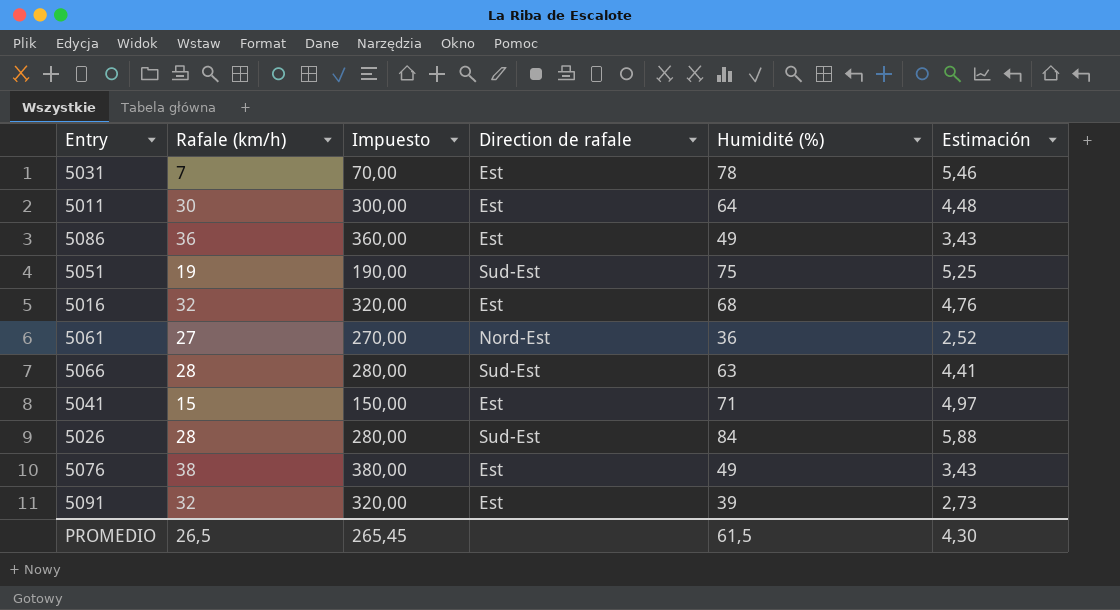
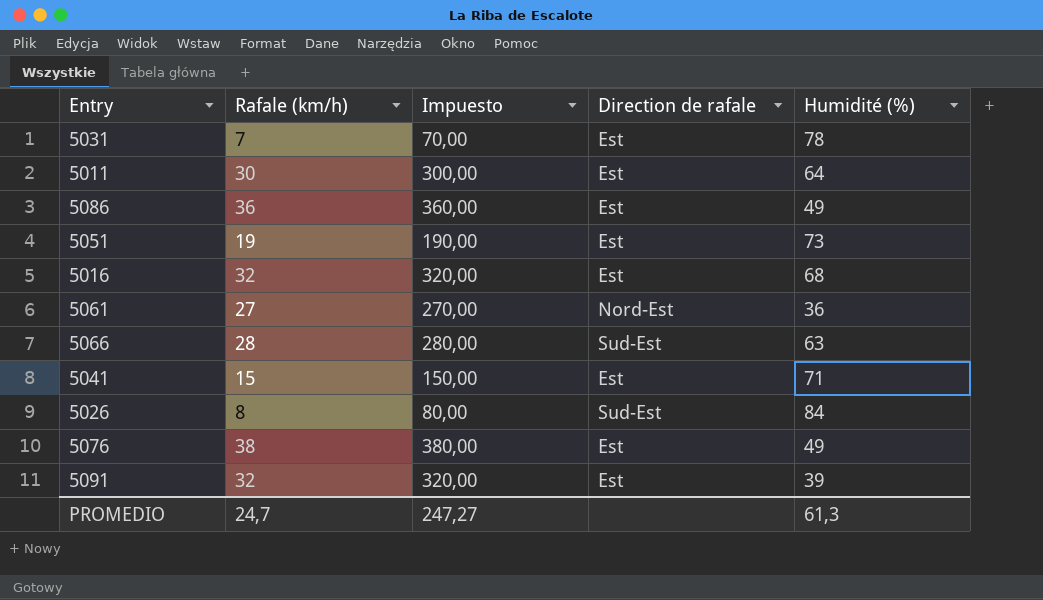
column Estimación | formula: [Humidité (%)] * 0,07 -> none
5051 | Direction de rafale: Sud-Est -> Est
5051 | Humidité (%): 75 -> 73
5026 | Rafale (km/h): 28 -> 8
5026 | Impuesto: 280,00 -> 80,00
PROMEDIO | Rafale (km/h): 26,5 -> 24,7
PROMEDIO | Impuesto: 265,45 -> 247,27
PROMEDIO | Humidité (%): 61,5 -> 61,3

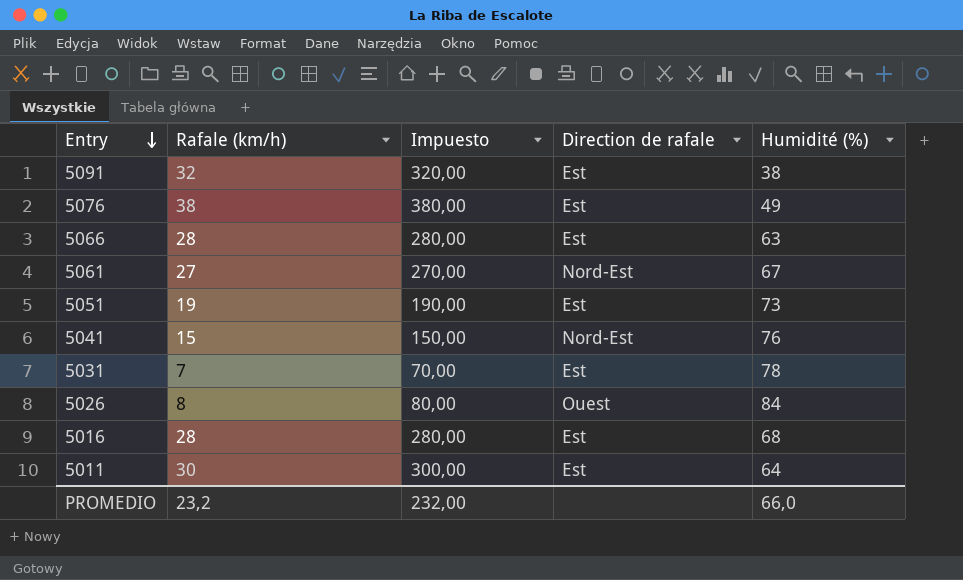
row order: none -> Entry descending
row 5086: 36 | 360,00 | Est | 49 -> none
5091 | Humidité (%): 39 -> 38
5066 | Direction de rafale: Sud-Est -> Est
5061 | Humidité (%): 36 -> 67
5041 | Direction de rafale: Est -> Nord-Est
5041 | Humidité (%): 71 -> 76
5026 | Direction de rafale: Sud-Est -> Ouest
5016 | Rafale (km/h): 32 -> 28
5016 | Impuesto: 320,00 -> 280,00
PROMEDIO | Rafale (km/h): 24,7 -> 23,2
PROMEDIO | Impuesto: 247,27 -> 232,00
PROMEDIO | Humidité (%): 61,3 -> 66,0

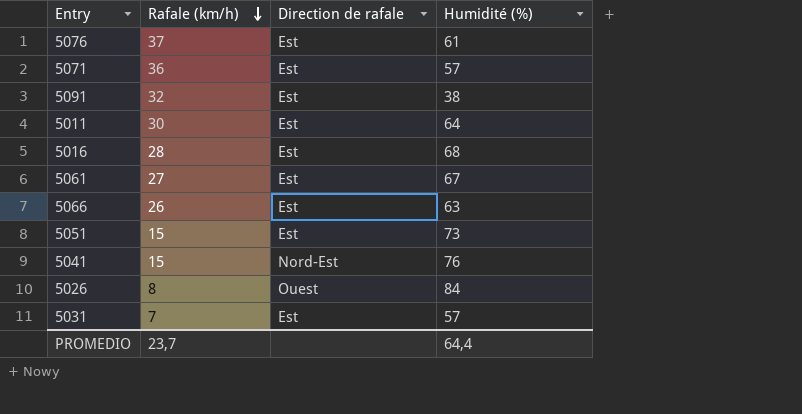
row order: Entry descending -> Rafale (km/h) descending
column Impuesto | formula: [Rafale (km/h)] * 10 -> none
5076 | Rafale (km/h): 38 -> 37
5076 | Humidité (%): 49 -> 61
row 5071: none -> 36 | Est | 57
5061 | Direction de rafale: Nord-Est -> Est
5066 | Rafale (km/h): 28 -> 26
5051 | Rafale (km/h): 19 -> 15
5031 | Humidité (%): 78 -> 57
PROMEDIO | Rafale (km/h): 23,2 -> 23,7
PROMEDIO | Humidité (%): 66,0 -> 64,4

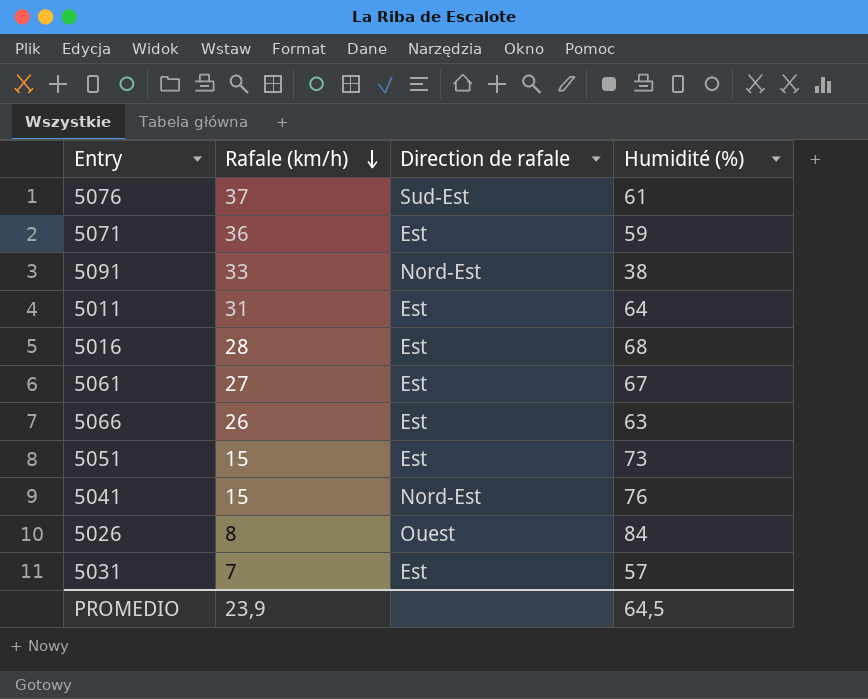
5076 | Direction de rafale: Est -> Sud-Est
5071 | Humidité (%): 57 -> 59
5091 | Rafale (km/h): 32 -> 33
5091 | Direction de rafale: Est -> Nord-Est
5011 | Rafale (km/h): 30 -> 31
PROMEDIO | Rafale (km/h): 23,7 -> 23,9
PROMEDIO | Humidité (%): 64,4 -> 64,5

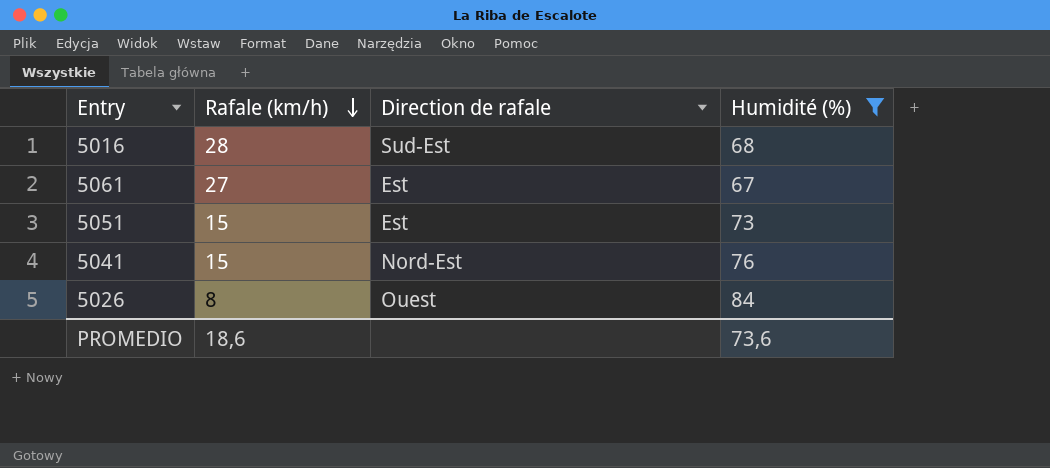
filter: none -> Humidité (%) >= 67
5016 | Direction de rafale: Est -> Sud-Est
PROMEDIO | Rafale (km/h): 23,9 -> 18,6
PROMEDIO | Humidité (%): 64,5 -> 73,6

